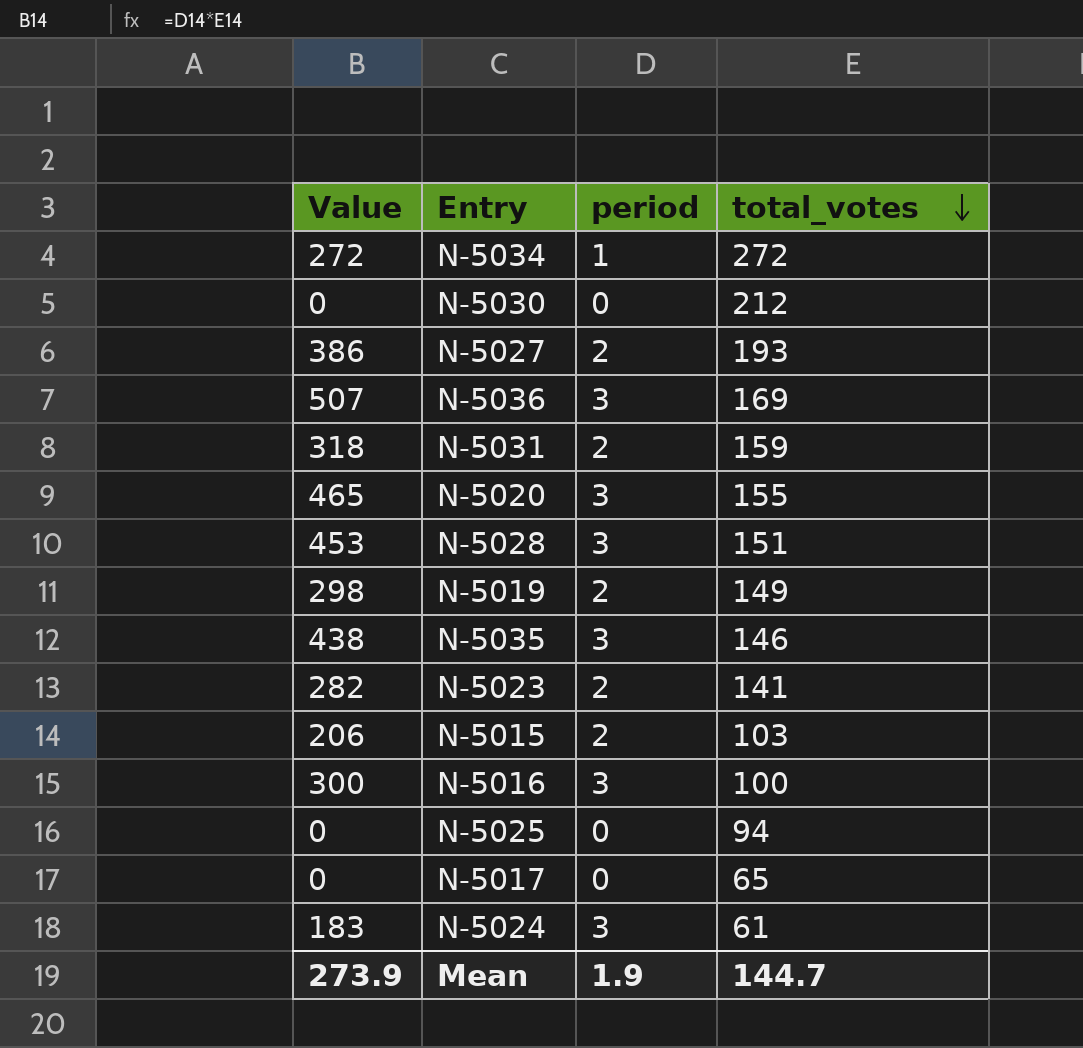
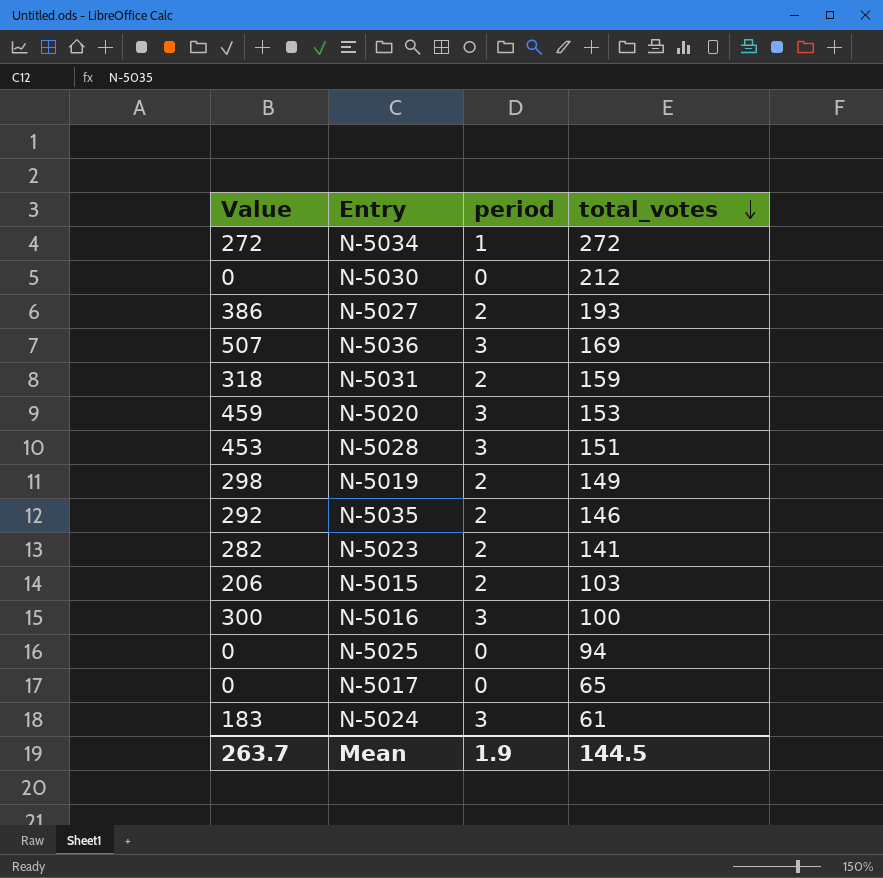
N-5020 | Value: 465 -> 459
N-5020 | total_votes: 155 -> 153
N-5035 | Value: 438 -> 292
N-5035 | period: 3 -> 2
Mean | Value: 273.9 -> 263.7
Mean | total_votes: 144.7 -> 144.5

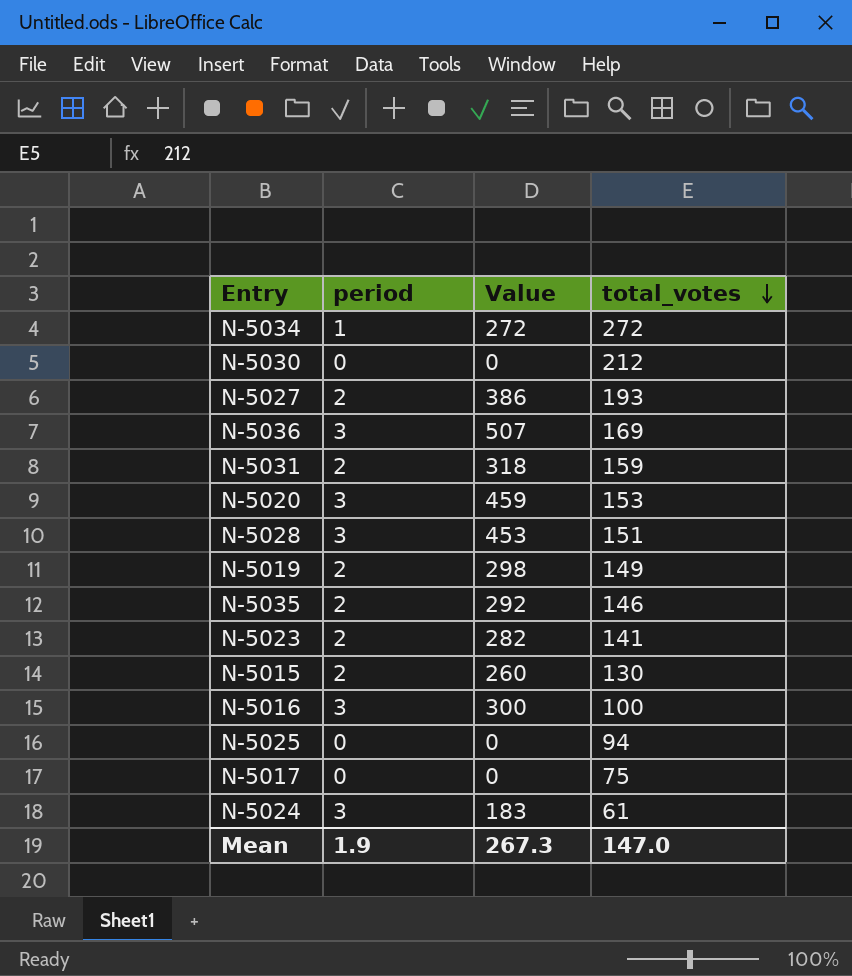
column Value | position: 1 -> 3
N-5015 | Value: 206 -> 260
N-5015 | total_votes: 103 -> 130
N-5017 | total_votes: 65 -> 75
Mean | Value: 263.7 -> 267.3
Mean | total_votes: 144.5 -> 147.0

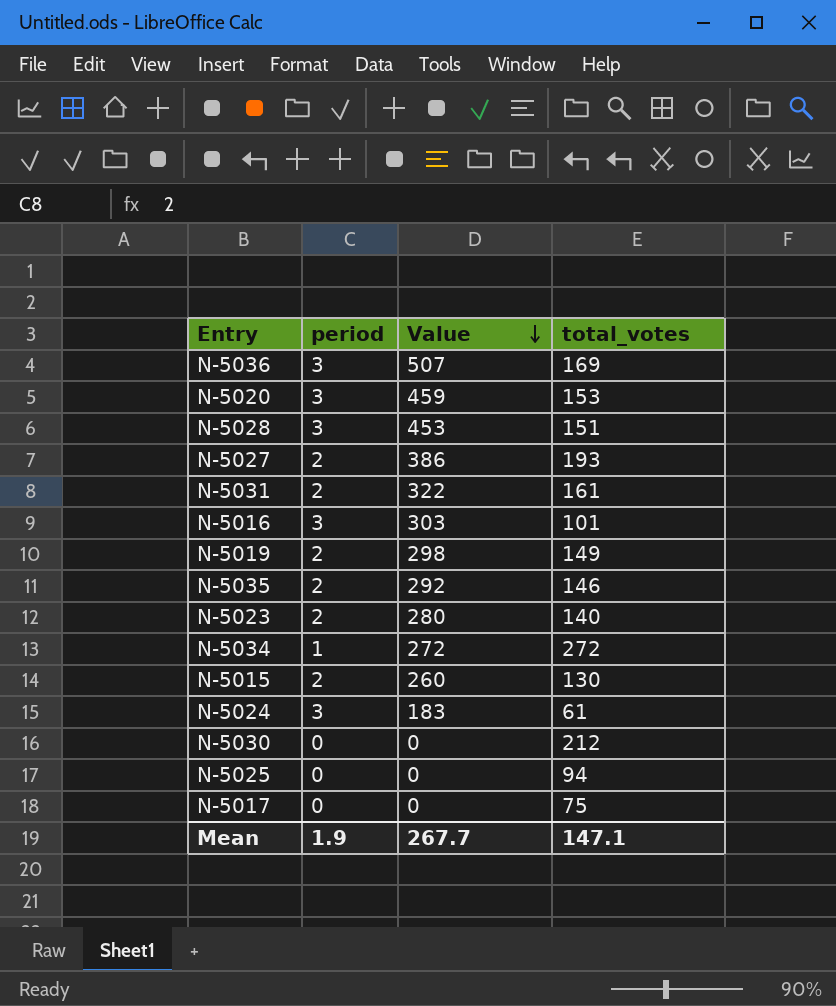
row order: total_votes descending -> Value descending
N-5031 | Value: 318 -> 322
N-5031 | total_votes: 159 -> 161
N-5016 | Value: 300 -> 303
N-5016 | total_votes: 100 -> 101
N-5023 | Value: 282 -> 280
N-5023 | total_votes: 141 -> 140
Mean | Value: 267.3 -> 267.7
Mean | total_votes: 147.0 -> 147.1

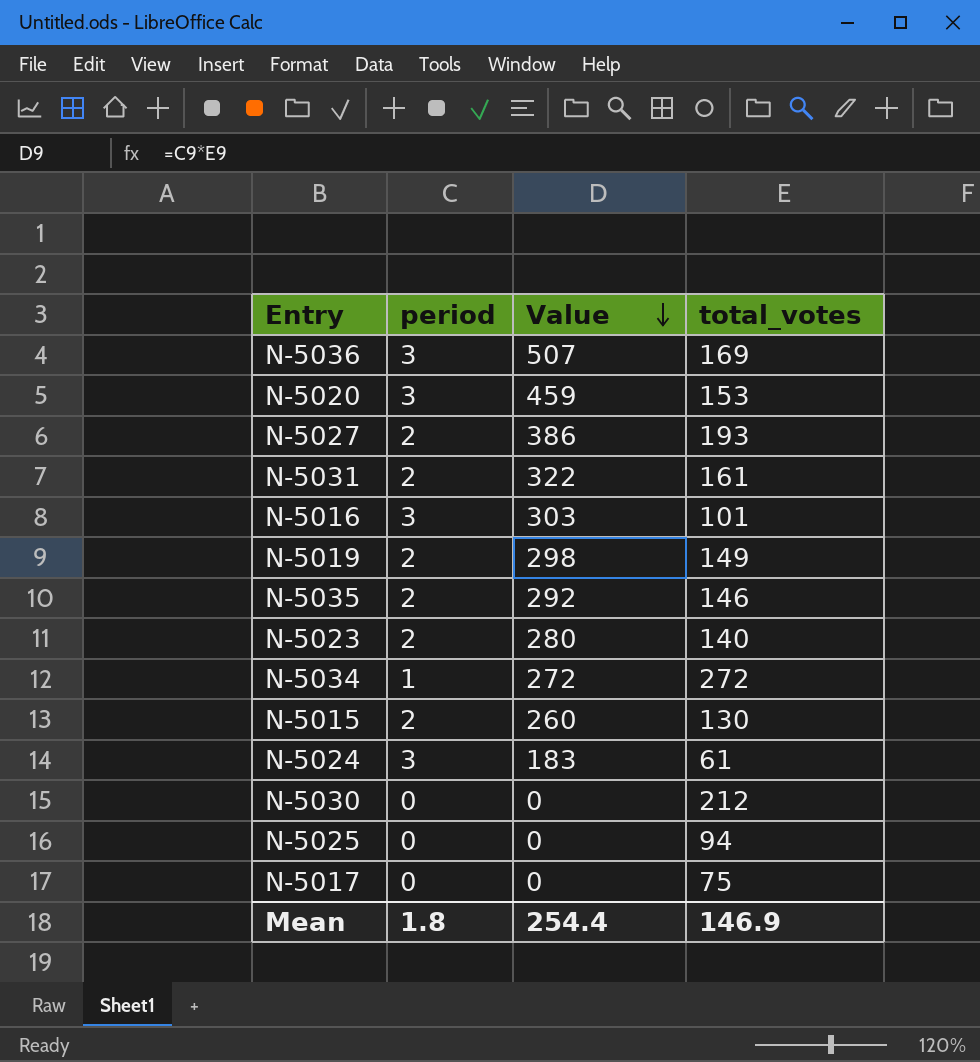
row N-5028: 3 | 453 | 151 -> none
Mean | period: 1.9 -> 1.8
Mean | Value: 267.7 -> 254.4
Mean | total_votes: 147.1 -> 146.9

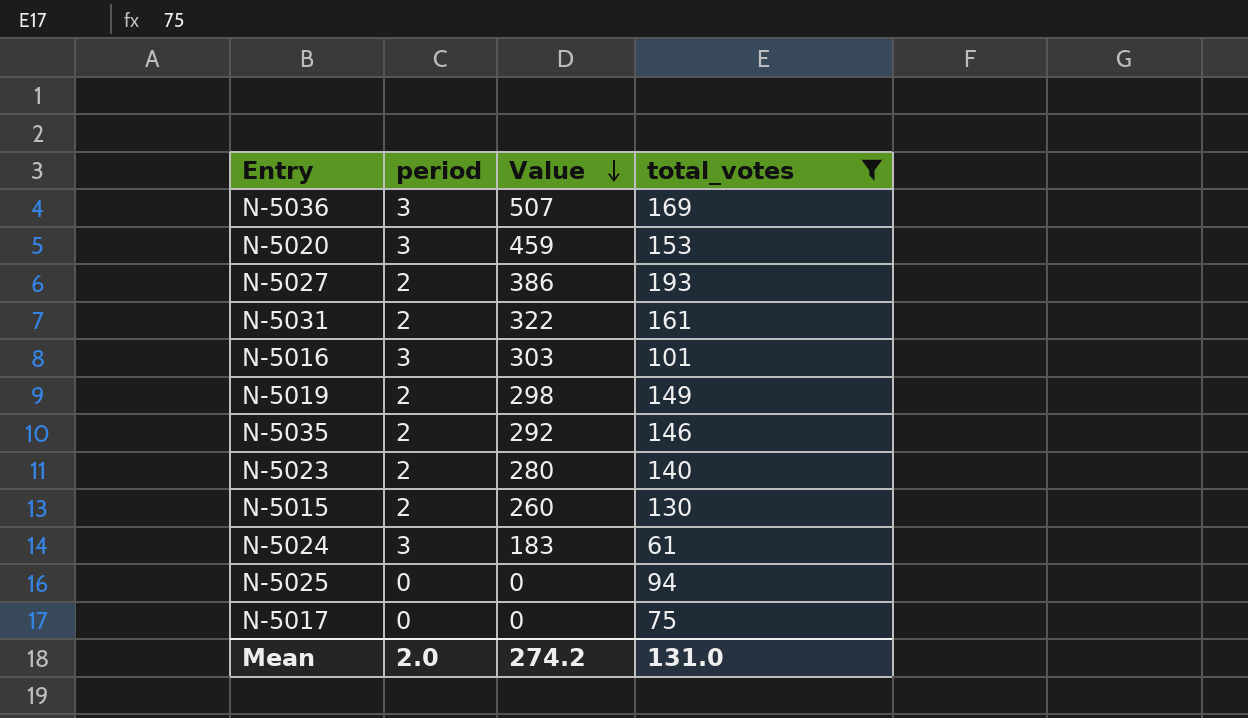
filter: none -> total_votes <= 193
Mean | period: 1.8 -> 2.0
Mean | Value: 254.4 -> 274.2
Mean | total_votes: 146.9 -> 131.0

